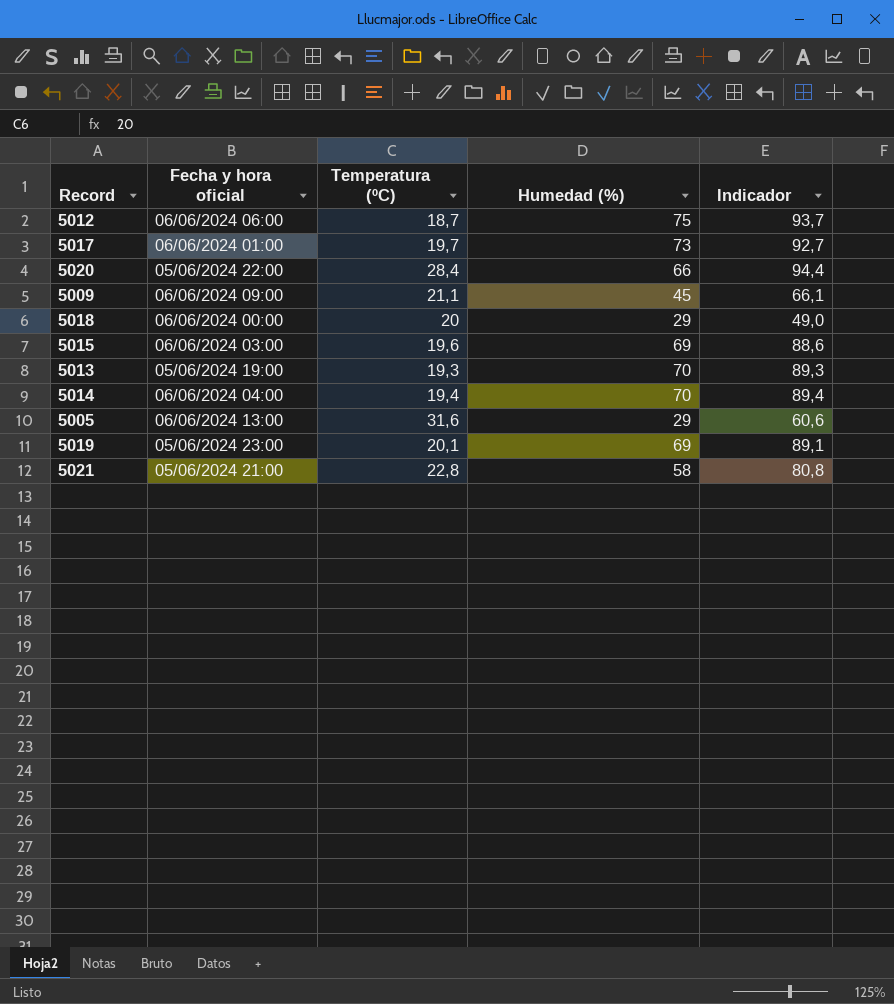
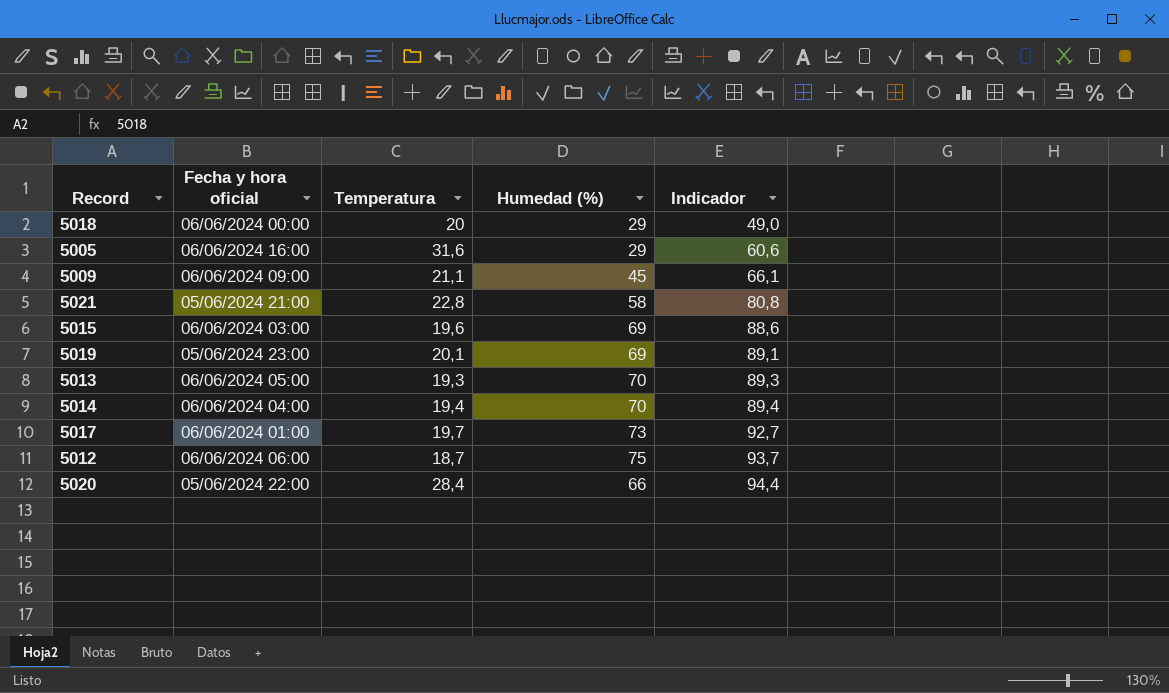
row order: none -> Indicador ascending
column name: Temperatura (ºC) -> Temperatura
5005 | Fecha y hora oficial: 06/06/2024 13:00 -> 06/06/2024 16:00
5013 | Fecha y hora oficial: 05/06/2024 19:00 -> 06/06/2024 05:00

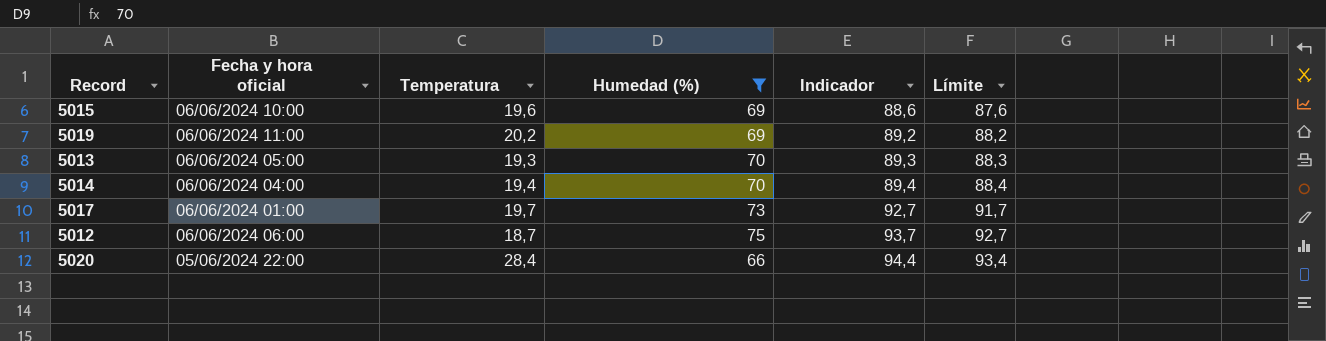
filter: none -> Humedad (%) >= 66
column Límite | formula: none -> [Indicador] - 1
5015 | Fecha y hora oficial: 06/06/2024 03:00 -> 06/06/2024 10:00
5019 | Fecha y hora oficial: 05/06/2024 23:00 -> 06/06/2024 11:00
5019 | Temperatura: 20,1 -> 20,2
5019 | Indicador: 89,1 -> 89,2

